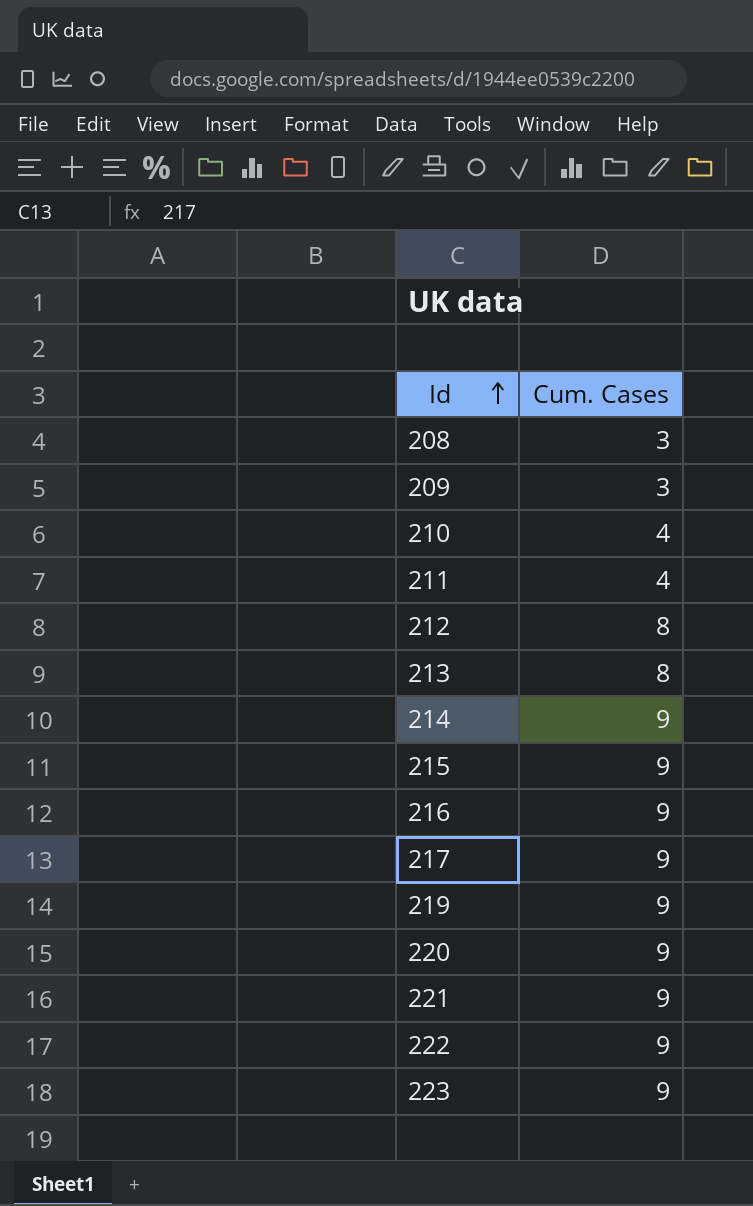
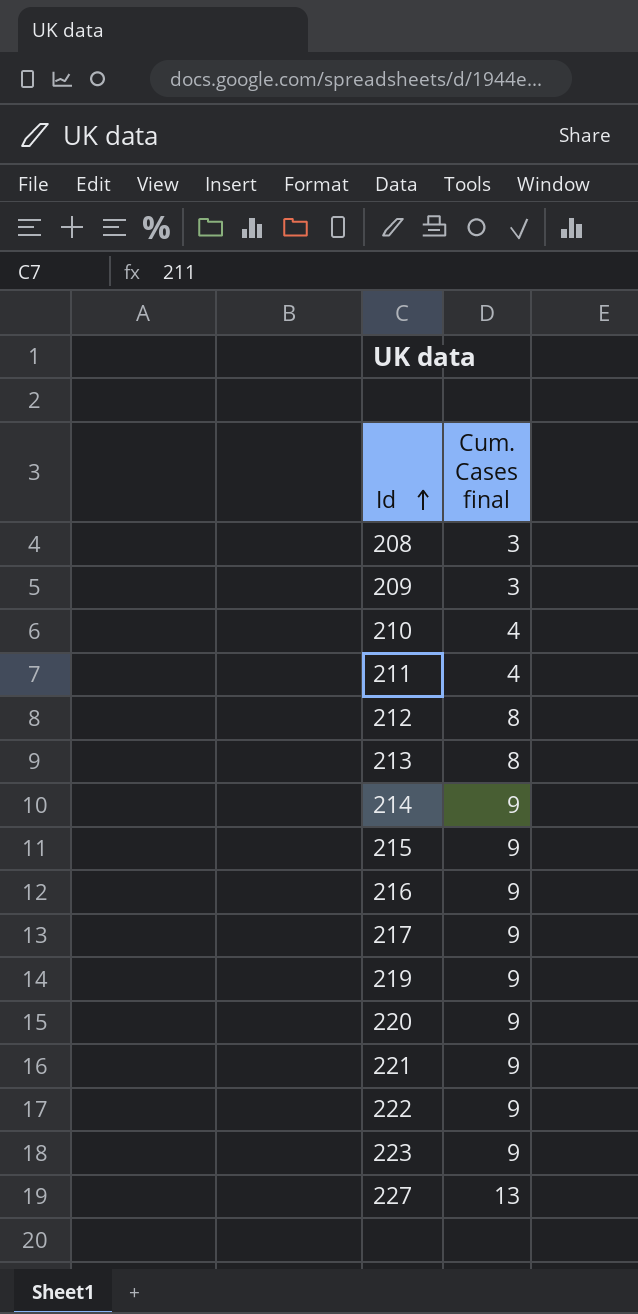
column name: Cum. Cases -> Cum. Cases final
row 227: none -> 13

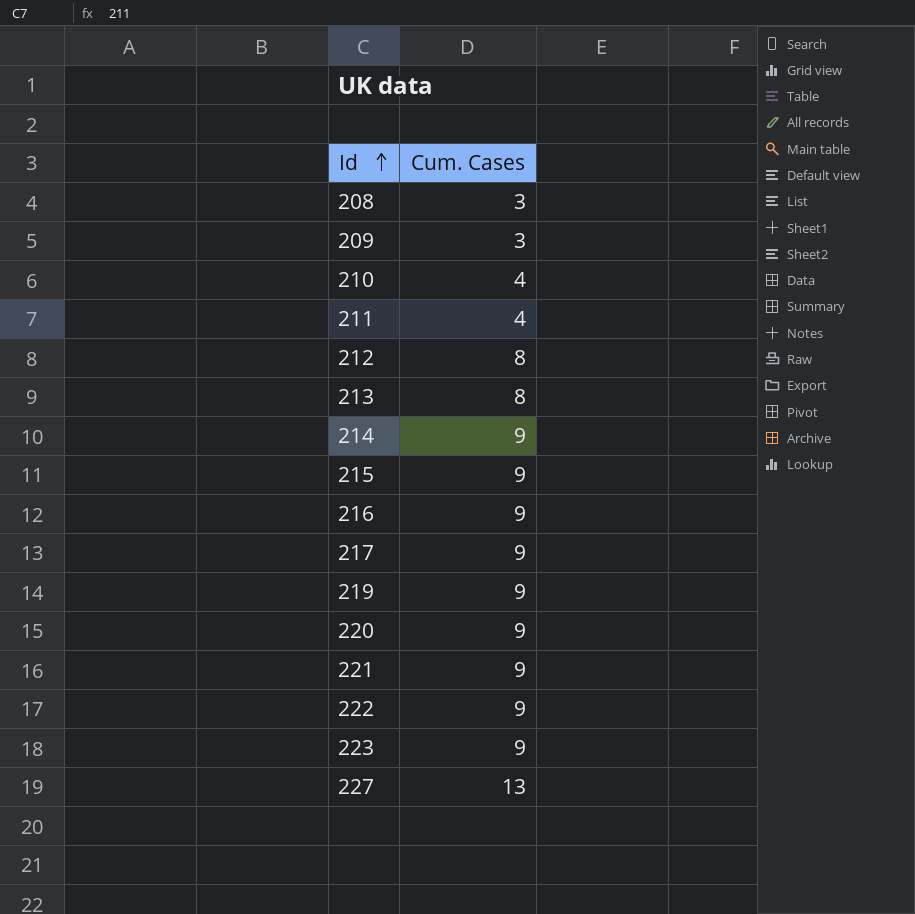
column name: Cum. Cases final -> Cum. Cases

